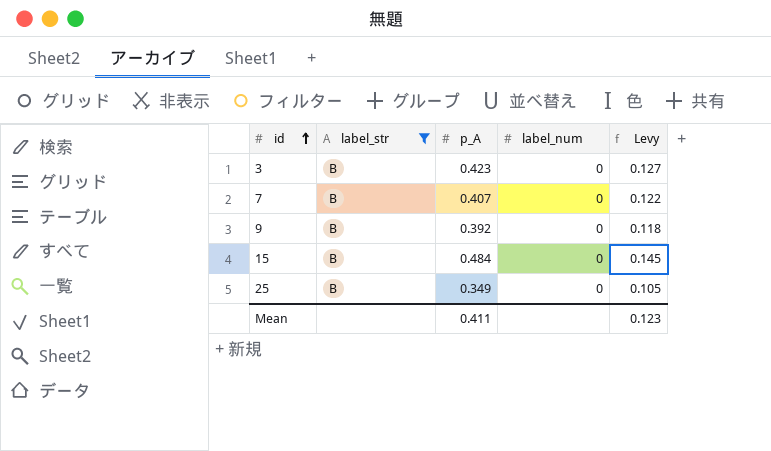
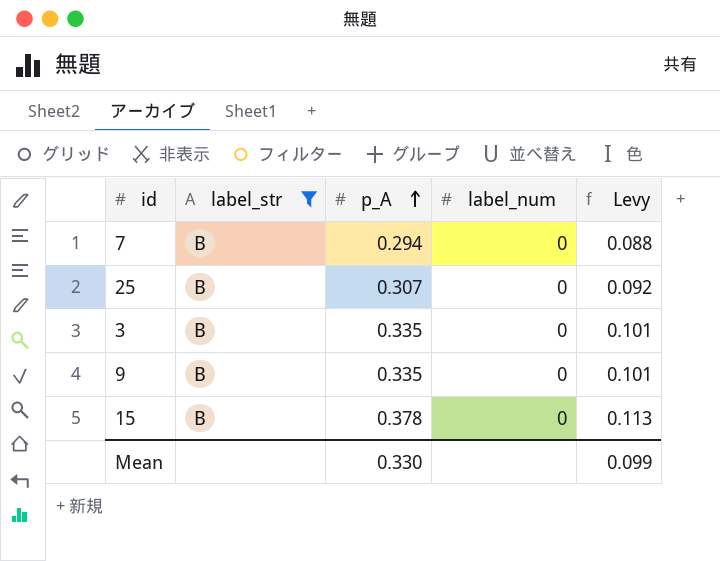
row order: id ascending -> p_A ascending
7 | p_A: 0.407 -> 0.294
7 | Levy: 0.122 -> 0.088
25 | p_A: 0.349 -> 0.307
25 | Levy: 0.105 -> 0.092
3 | p_A: 0.423 -> 0.335
3 | Levy: 0.127 -> 0.101
9 | p_A: 0.392 -> 0.335
9 | Levy: 0.118 -> 0.101
15 | p_A: 0.484 -> 0.378
15 | Levy: 0.145 -> 0.113
Mean | p_A: 0.411 -> 0.330
Mean | Levy: 0.123 -> 0.099

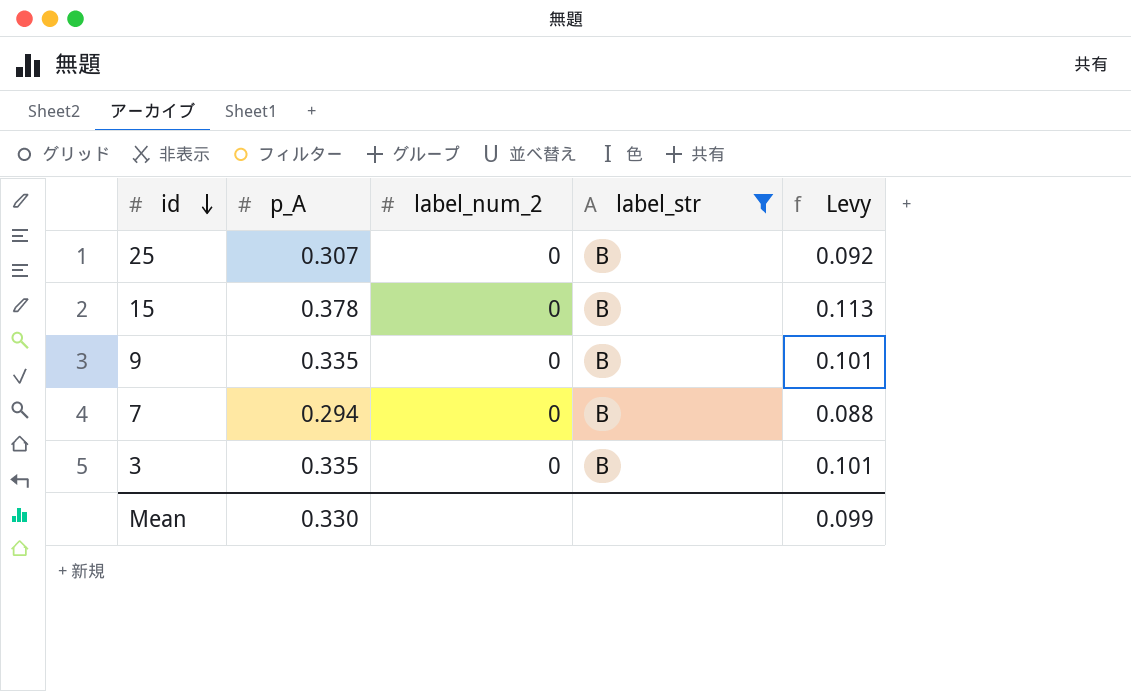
row order: p_A ascending -> id descending
column name: label_num -> label_num_2
column label_str | position: 2 -> 4

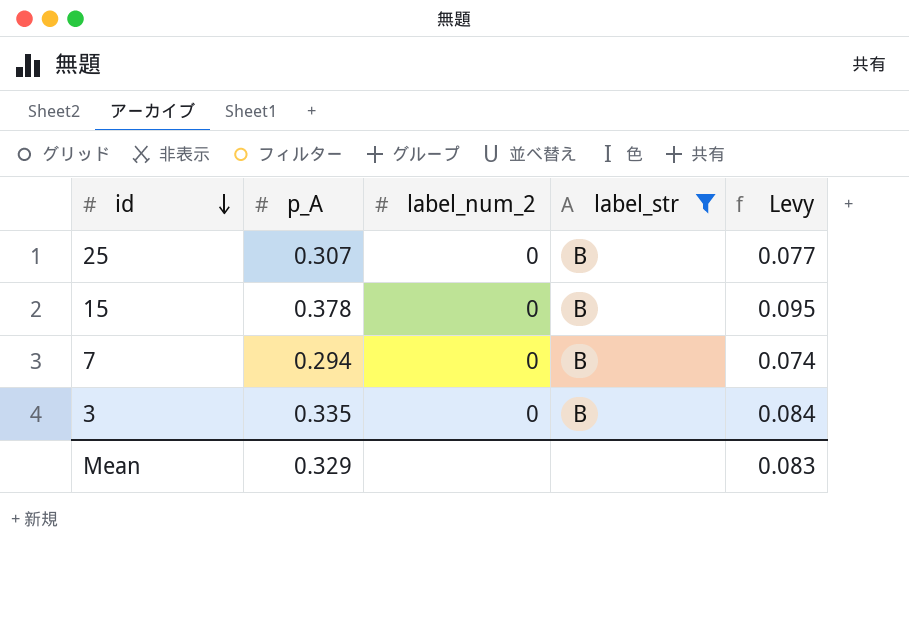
column Levy | formula: [p_A] * 0.3 -> [p_A] * 0.25
row 9: 0.335 | 0 | B | 0.101 -> none
Mean | p_A: 0.330 -> 0.329
Mean | Levy: 0.099 -> 0.083

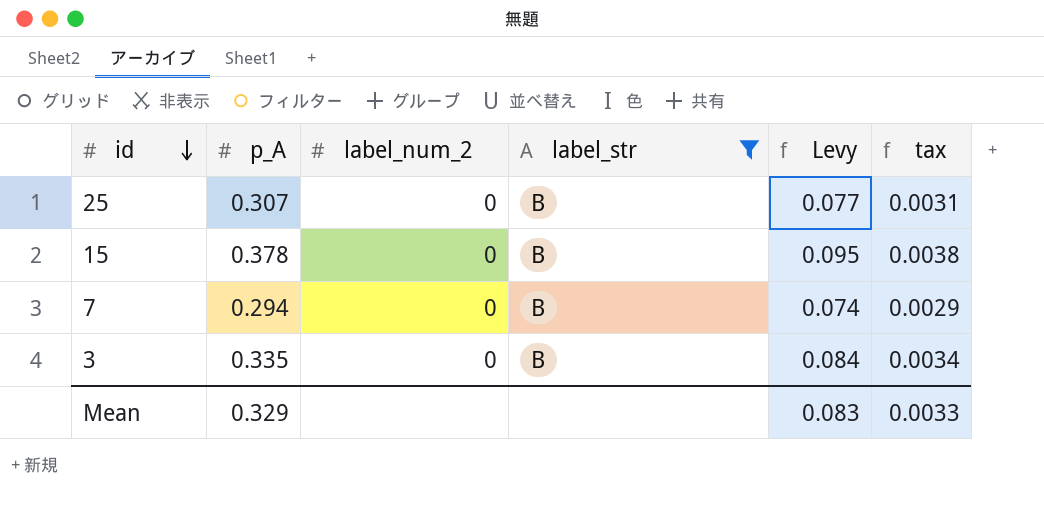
column tax | formula: none -> [p_A] * 0.01

